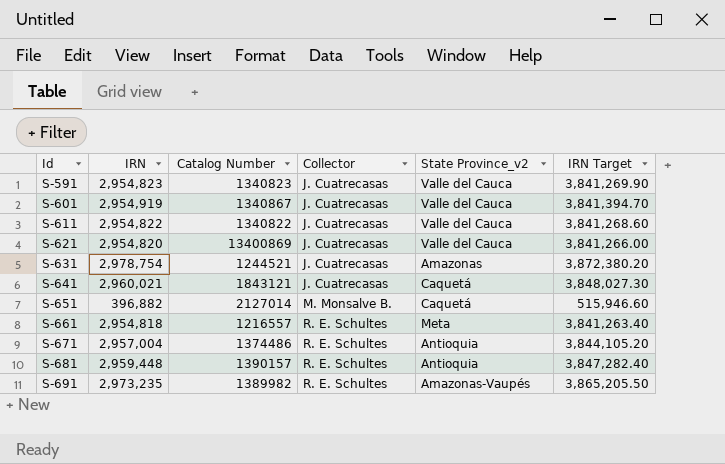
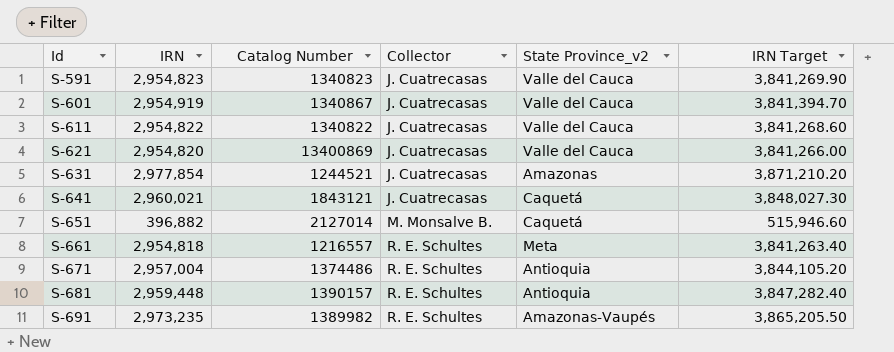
S-631 | IRN: 2,978,754 -> 2,977,854
S-631 | IRN Target: 3,872,380.20 -> 3,871,210.20

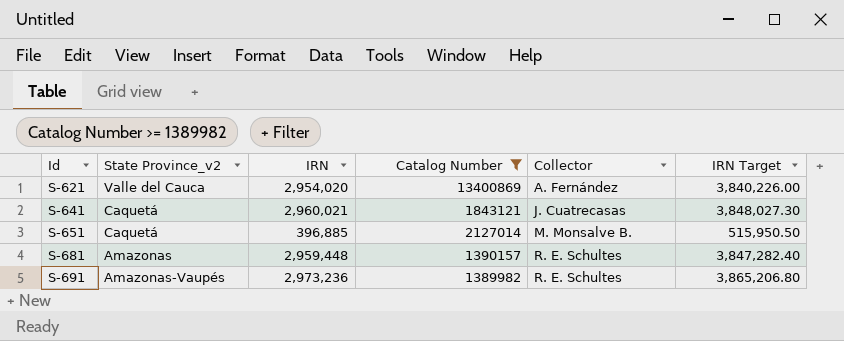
filter: none -> Catalog Number >= 1389982
column State Province_v2 | position: 5 -> 2
S-621 | IRN: 2,954,820 -> 2,954,020
S-621 | Collector: J. Cuatrecasas -> A. Fernández
S-621 | IRN Target: 3,841,266.00 -> 3,840,226.00
S-651 | IRN: 396,882 -> 396,885
S-651 | IRN Target: 515,946.60 -> 515,950.50
S-681 | State Province_v2: Antioquia -> Amazonas
S-691 | IRN: 2,973,235 -> 2,973,236
S-691 | IRN Target: 3,865,205.50 -> 3,865,206.80

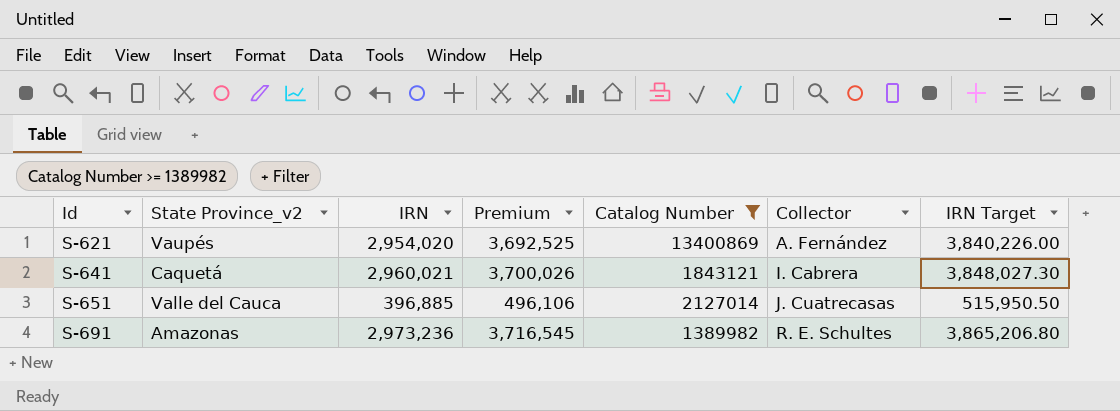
column Premium | formula: none -> [IRN] * 1.25
row S-681: Amazonas | 2,959,448 | 1390157 | R. E. Schultes | 3,847,282.40 -> none
S-621 | State Province_v2: Valle del Cauca -> Vaupés
S-641 | Collector: J. Cuatrecasas -> I. Cabrera
S-651 | State Province_v2: Caquetá -> Valle del Cauca
S-651 | Collector: M. Monsalve B. -> J. Cuatrecasas
S-691 | State Province_v2: Amazonas-Vaupés -> Amazonas

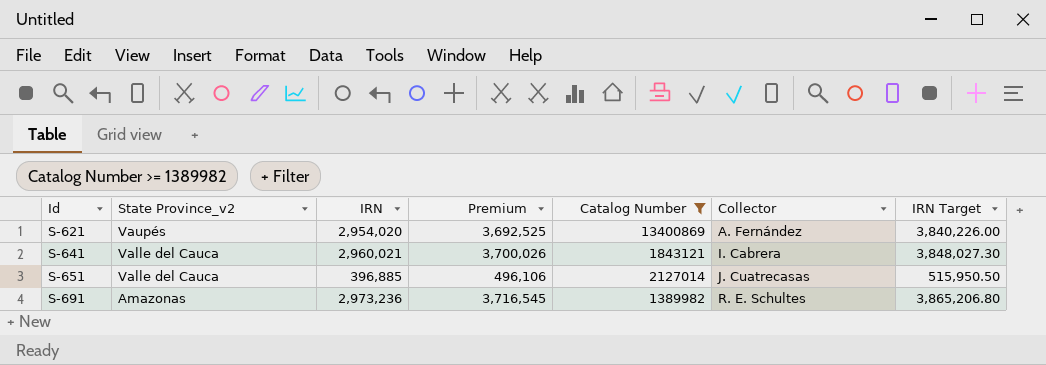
S-641 | State Province_v2: Caquetá -> Valle del Cauca

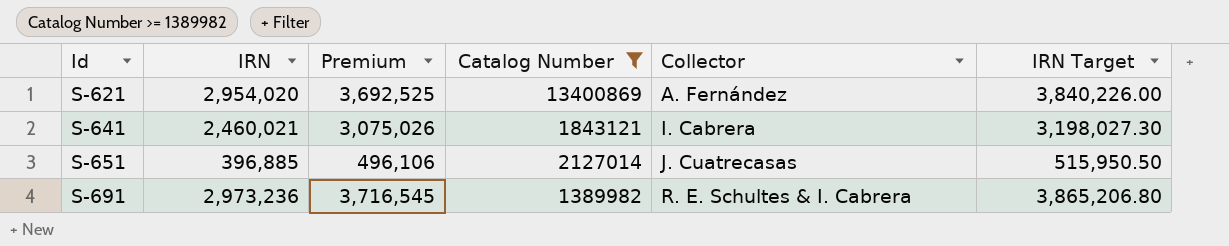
column State Province_v2 | position: 2 -> none
S-641 | IRN: 2,960,021 -> 2,460,021
S-641 | Premium: 3,700,026 -> 3,075,026
S-641 | IRN Target: 3,848,027.30 -> 3,198,027.30
S-691 | Collector: R. E. Schultes -> R. E. Schultes & I. Cabrera

